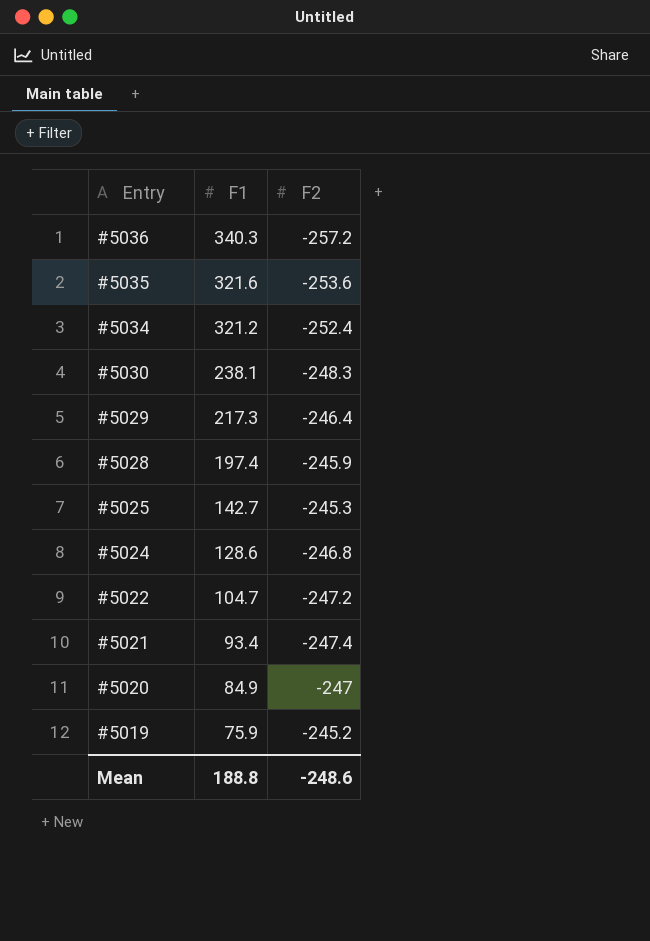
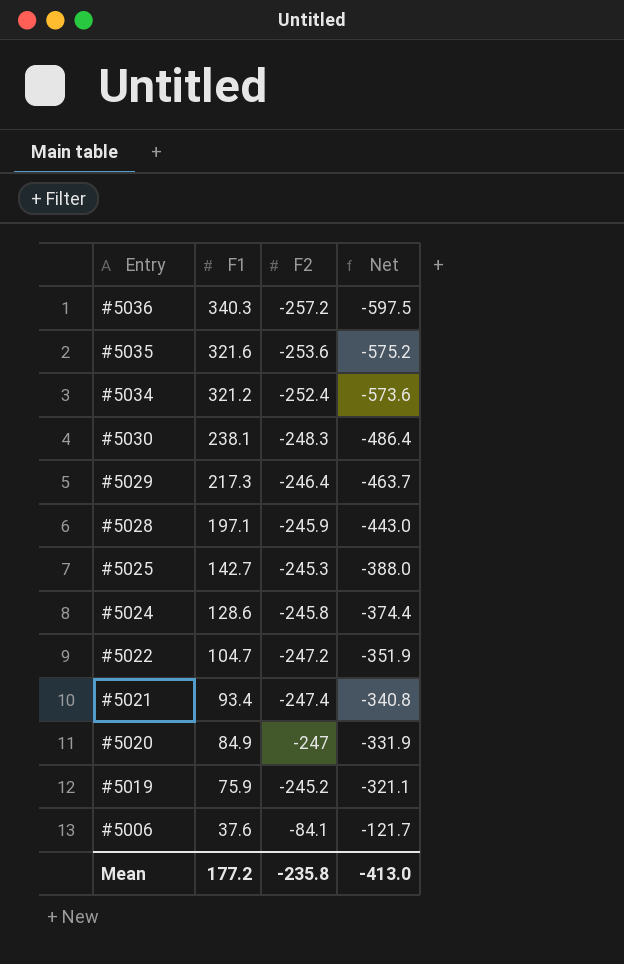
column Net | formula: none -> [F2] - [F1]
#5028 | F1: 197.4 -> 197.1
#5024 | F2: -246.8 -> -245.8
row #5006: none -> 37.6 | -84.1 | -121.7
Mean | F1: 188.8 -> 177.2
Mean | F2: -248.6 -> -235.8

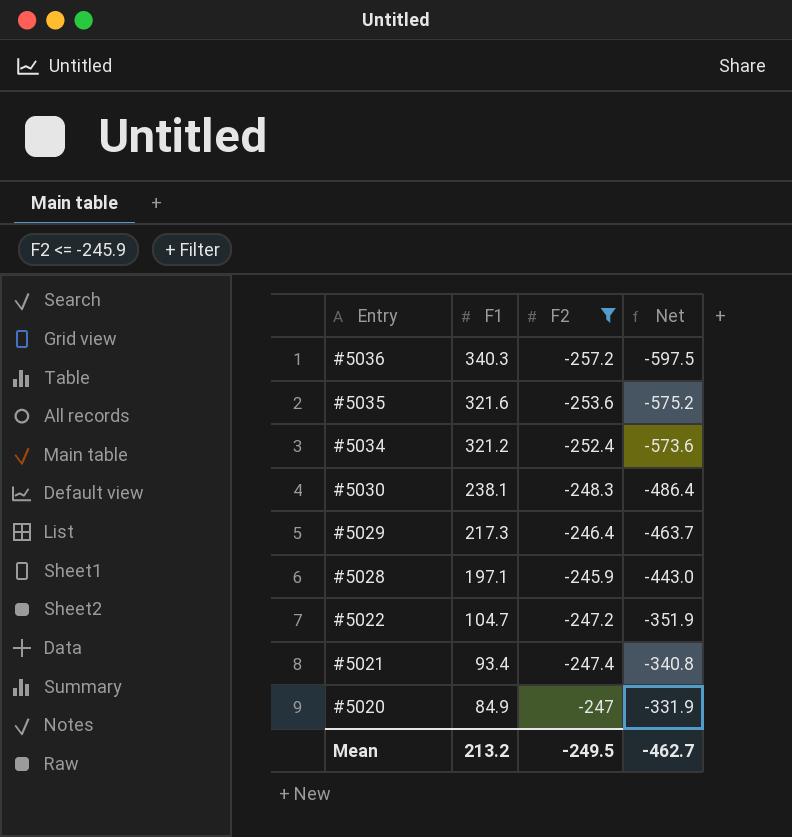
filter: none -> F2 <= -245.9
Mean | F1: 177.2 -> 213.2
Mean | F2: -235.8 -> -249.5
Mean | Net: -413.0 -> -462.7

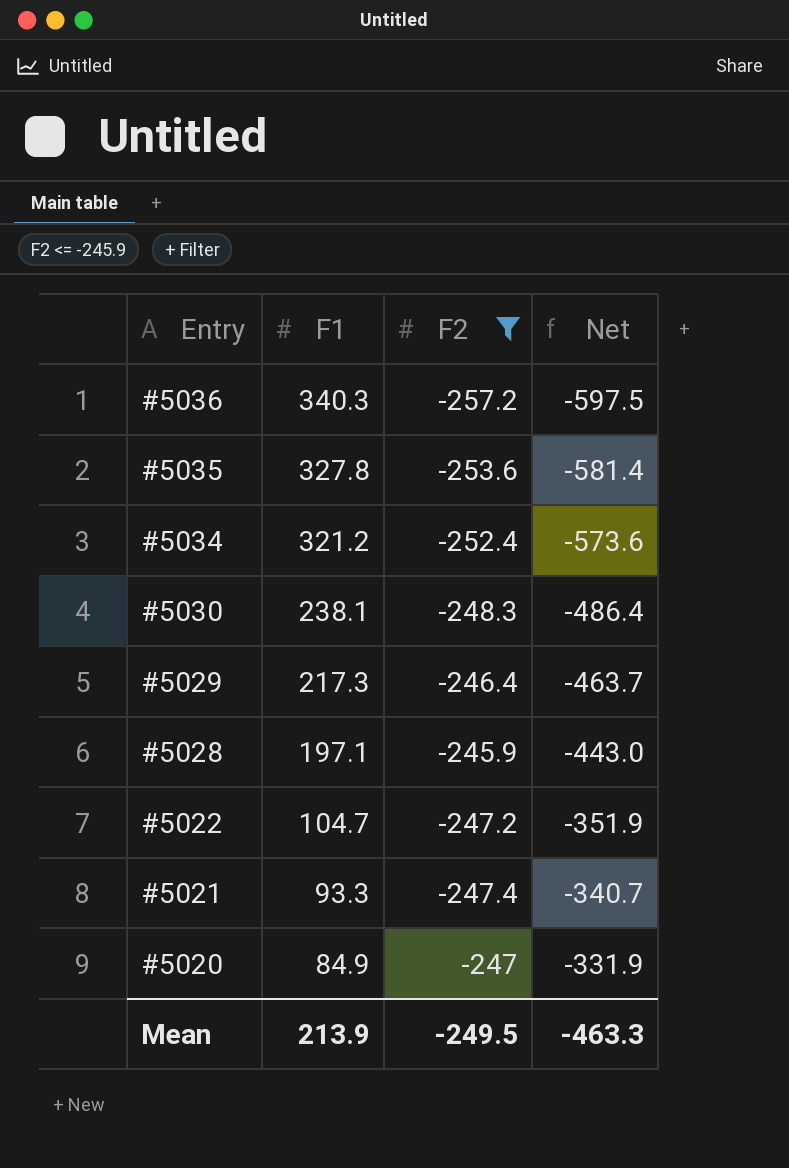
#5035 | F1: 321.6 -> 327.8
#5035 | Net: -575.2 -> -581.4
#5021 | F1: 93.4 -> 93.3
#5021 | Net: -340.8 -> -340.7
Mean | F1: 213.2 -> 213.9
Mean | Net: -462.7 -> -463.3

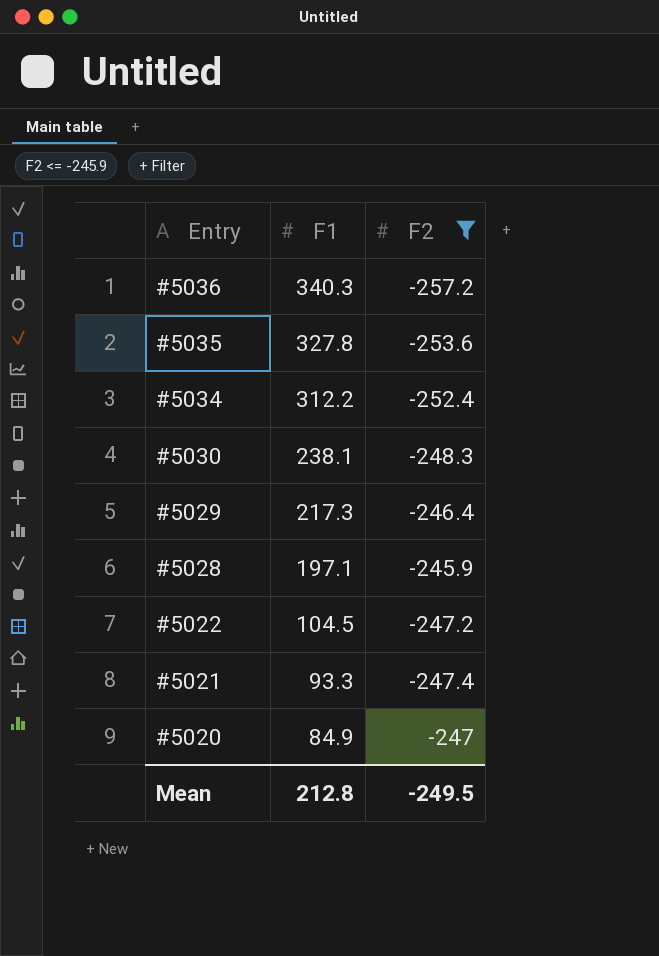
column Net | formula: [F2] - [F1] -> none
#5034 | F1: 321.2 -> 312.2
#5022 | F1: 104.7 -> 104.5
Mean | F1: 213.9 -> 212.8

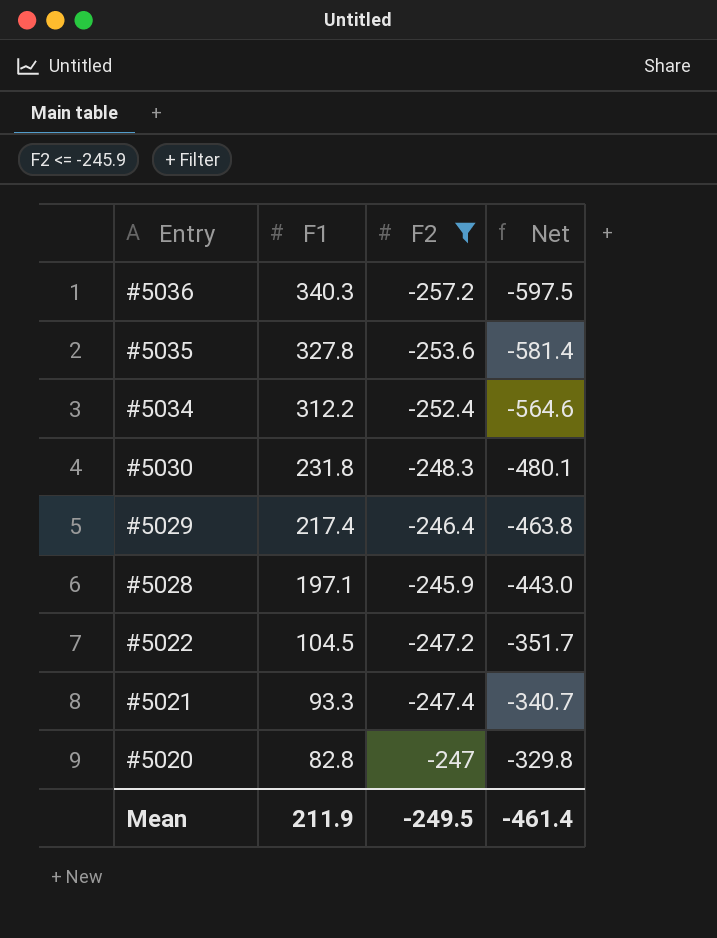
column Net | formula: none -> [F2] - [F1]
#5030 | F1: 238.1 -> 231.8
#5029 | F1: 217.3 -> 217.4
#5020 | F1: 84.9 -> 82.8
Mean | F1: 212.8 -> 211.9

